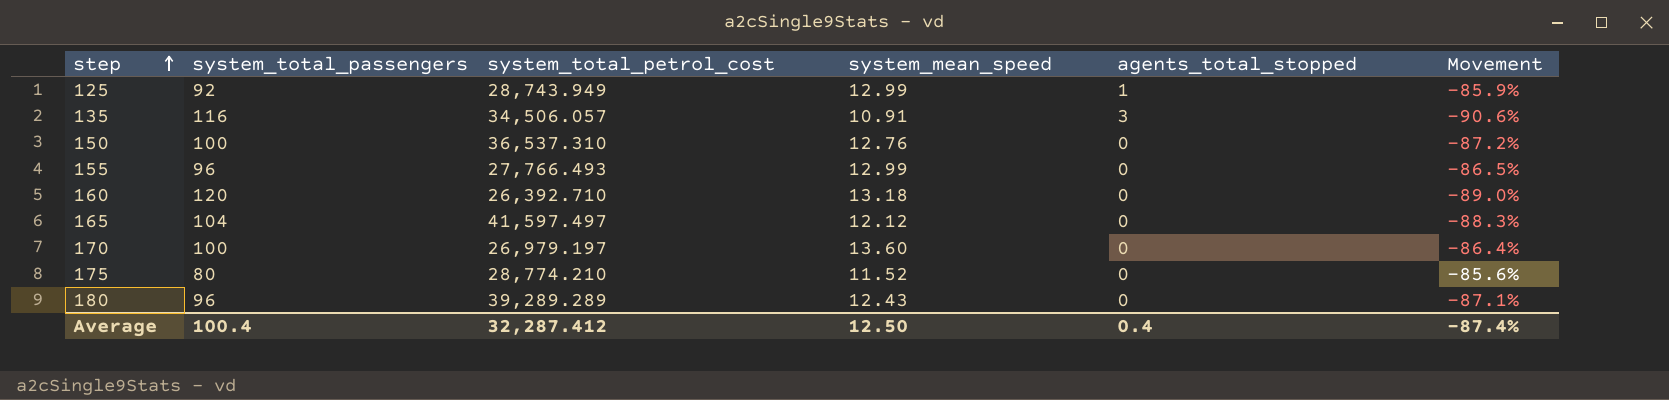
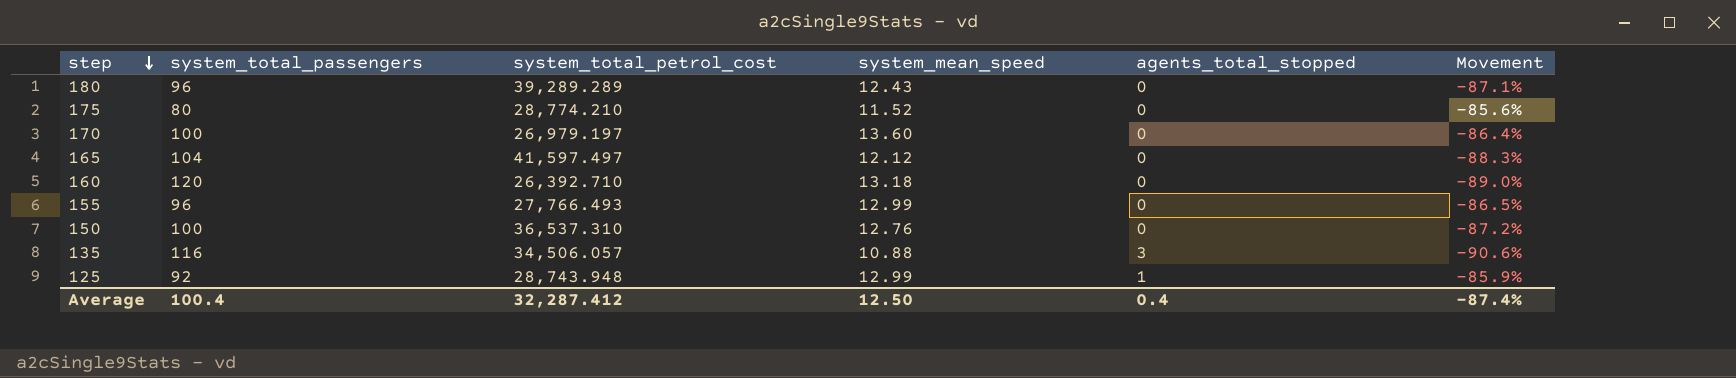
row order: step ascending -> step descending
135 | system_mean_speed: 10.91 -> 10.88
125 | system_total_petrol_cost: 28,743.949 -> 28,743.948

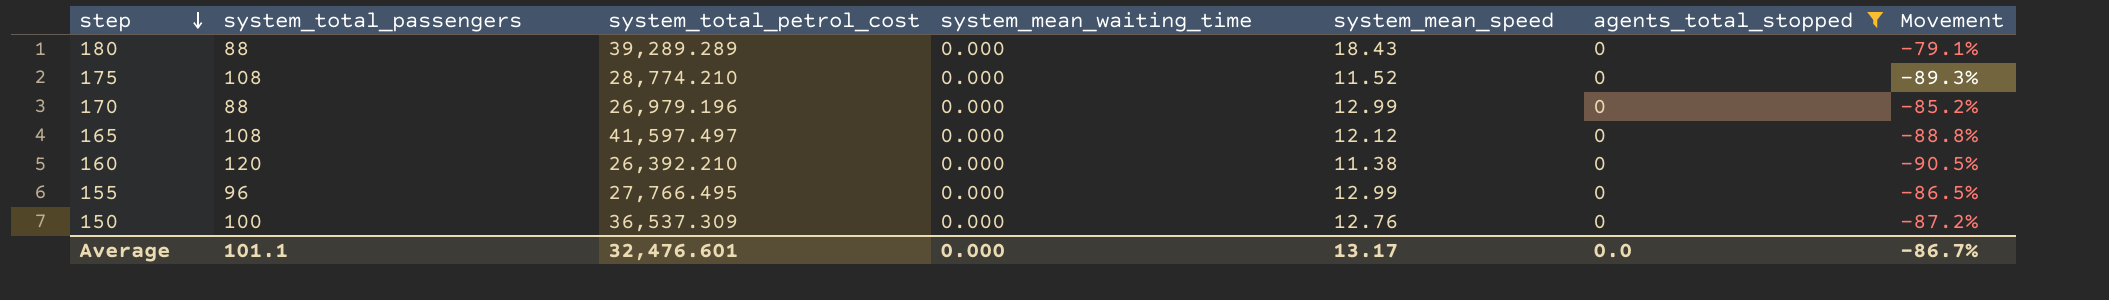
filter: none -> agents_total_stopped = 0
column system_mean_waiting_time | position: none -> 4
180 | system_total_passengers: 96 -> 88
180 | system_mean_speed: 12.43 -> 18.43
180 | Movement: -87.1% -> -79.1%
175 | system_total_passengers: 80 -> 108
175 | Movement: -85.6% -> -89.3%
170 | system_total_passengers: 100 -> 88
170 | system_total_petrol_cost: 26,979.197 -> 26,979.196
170 | system_mean_speed: 13.60 -> 12.99
170 | Movement: -86.4% -> -85.2%
165 | system_total_passengers: 104 -> 108
165 | Movement: -88.3% -> -88.8%
160 | system_total_petrol_cost: 26,392.710 -> 26,392.210
160 | system_mean_speed: 13.18 -> 11.38
160 | Movement: -89.0% -> -90.5%
155 | system_total_petrol_cost: 27,766.493 -> 27,766.495
150 | system_total_petrol_cost: 36,537.310 -> 36,537.309
Average | system_total_passengers: 100.4 -> 101.1
Average | system_total_petrol_cost: 32,287.412 -> 32,476.601
Average | system_mean_speed: 12.50 -> 13.17
Average | agents_total_stopped: 0.4 -> 0.0
Average | Movement: -87.4% -> -86.7%

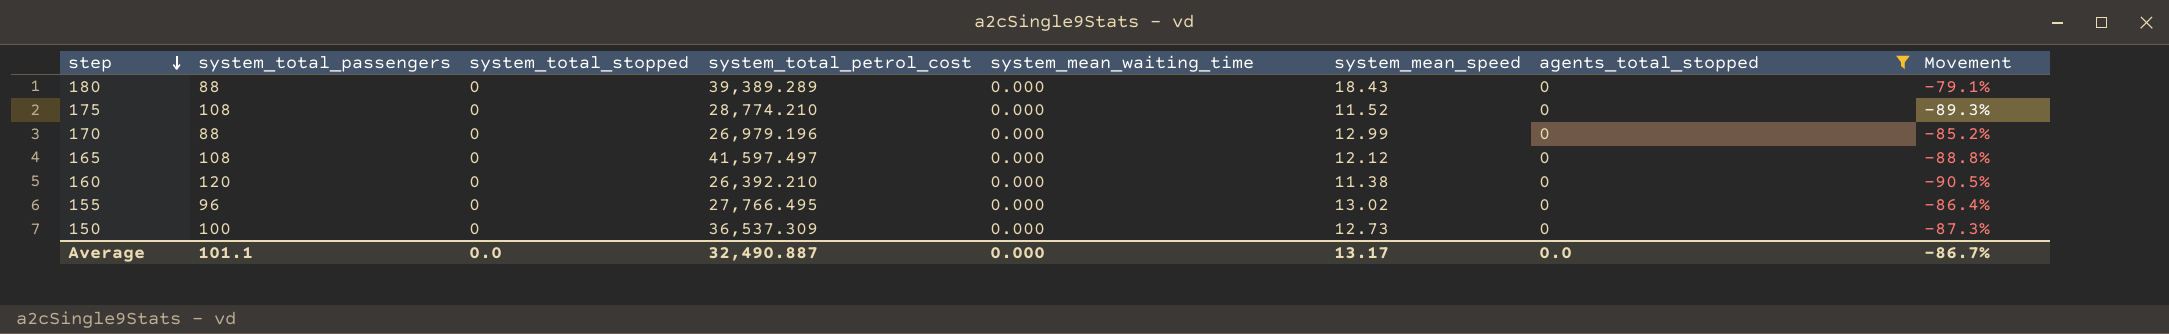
column system_total_stopped | position: none -> 3
180 | system_total_petrol_cost: 39,289.289 -> 39,389.289
155 | system_mean_speed: 12.99 -> 13.02
155 | Movement: -86.5% -> -86.4%
150 | system_mean_speed: 12.76 -> 12.73
150 | Movement: -87.2% -> -87.3%
Average | system_total_petrol_cost: 32,476.601 -> 32,490.887

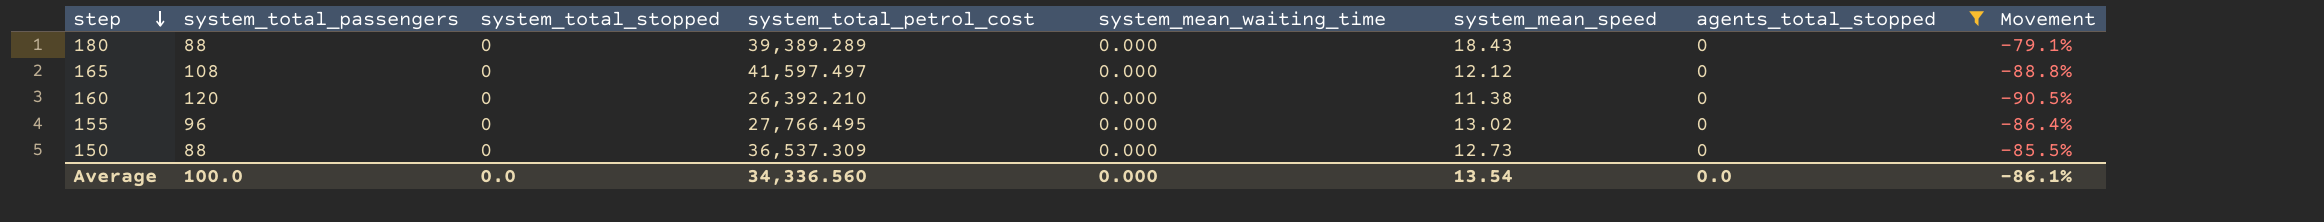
row 175: 108 | 0 | 28,774.210 | 0.000 | 11.52 | 0 | -89.3% -> none
row 170: 88 | 0 | 26,979.196 | 0.000 | 12.99 | 0 | -85.2% -> none
150 | system_total_passengers: 100 -> 88
150 | Movement: -87.3% -> -85.5%
Average | system_total_passengers: 101.1 -> 100.0
Average | system_total_petrol_cost: 32,490.887 -> 34,336.560
Average | system_mean_speed: 13.17 -> 13.54
Average | Movement: -86.7% -> -86.1%

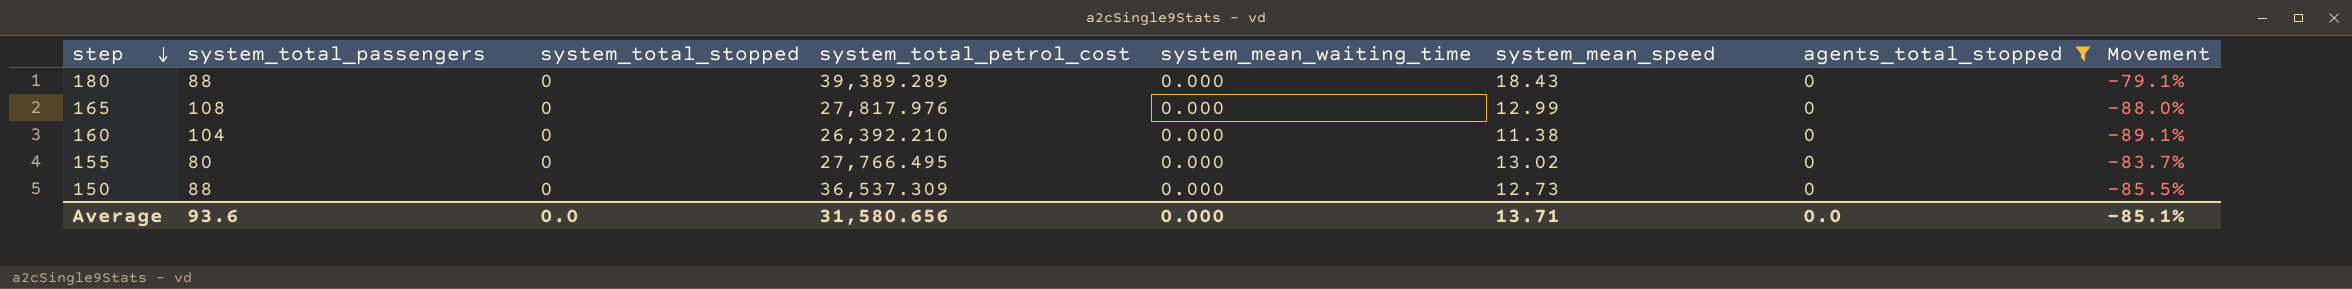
165 | system_total_petrol_cost: 41,597.497 -> 27,817.976
165 | system_mean_speed: 12.12 -> 12.99
165 | Movement: -88.8% -> -88.0%
160 | system_total_passengers: 120 -> 104
160 | Movement: -90.5% -> -89.1%
155 | system_total_passengers: 96 -> 80
155 | Movement: -86.4% -> -83.7%
Average | system_total_passengers: 100.0 -> 93.6
Average | system_total_petrol_cost: 34,336.560 -> 31,580.656
Average | system_mean_speed: 13.54 -> 13.71
Average | Movement: -86.1% -> -85.1%

